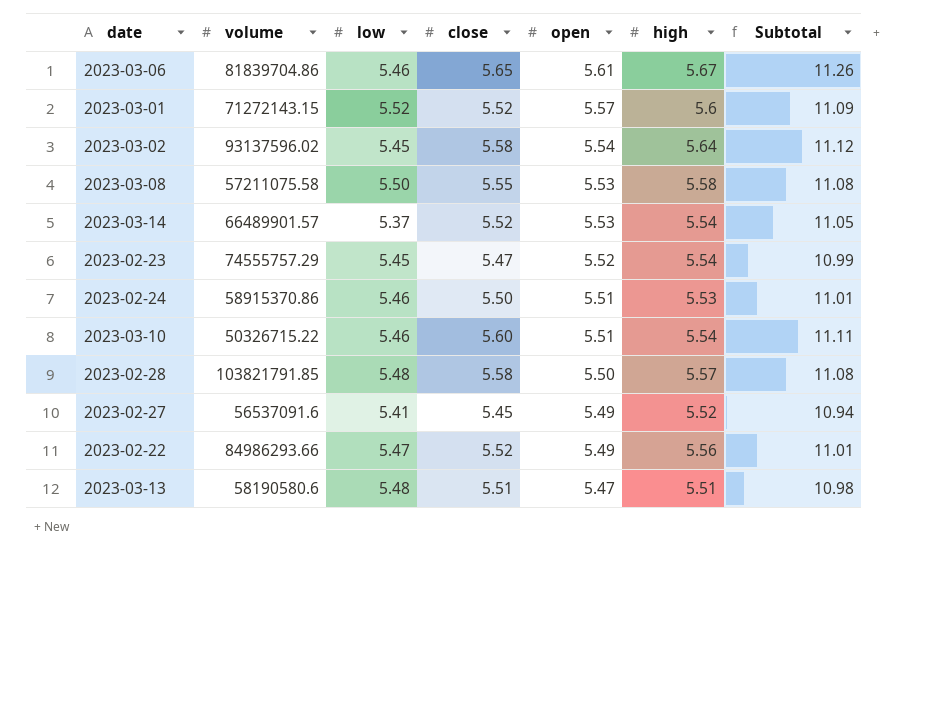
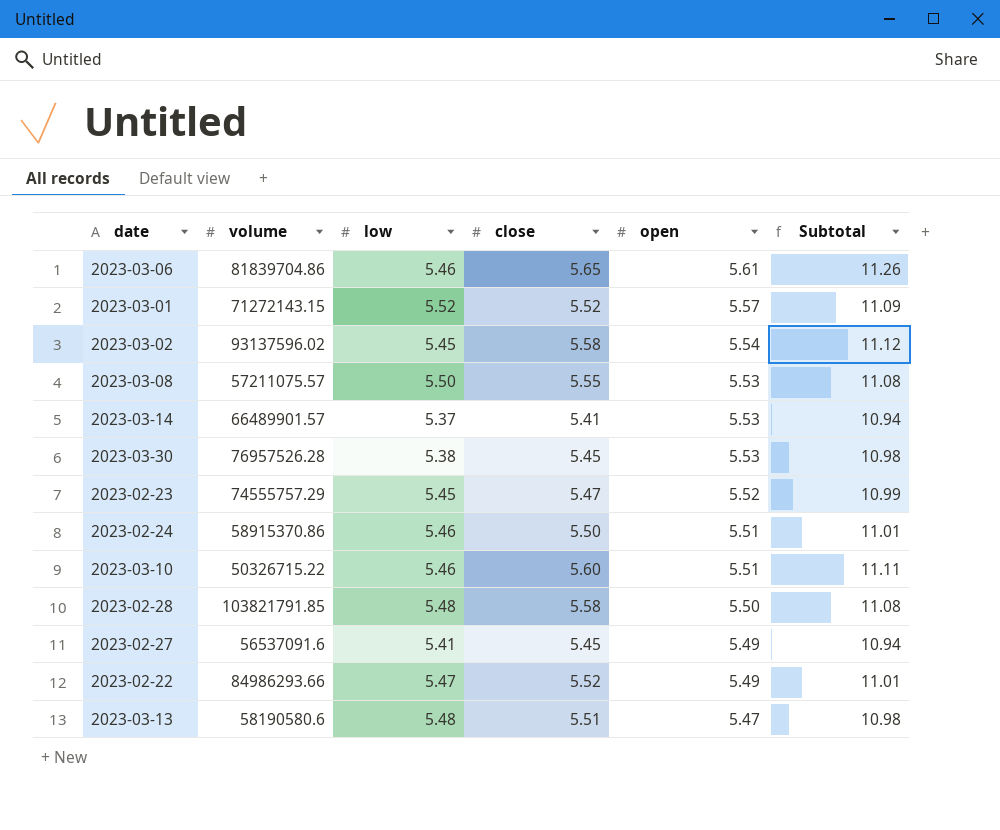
column high | position: 6 -> none
2023-03-08 | volume: 57211075.58 -> 57211075.57
2023-03-14 | close: 5.52 -> 5.41
2023-03-14 | Subtotal: 11.05 -> 10.94
row 2023-03-30: none -> 76957526.28 | 5.38 | 5.45 | 5.53 | 10.98

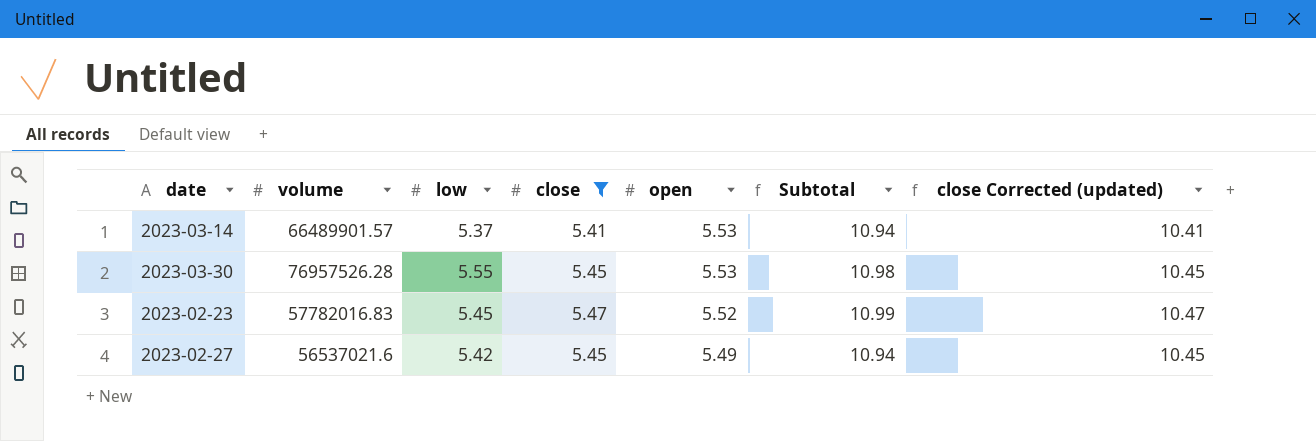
filter: none -> close <= 5.47
column close Corrected (updated) | formula: none -> [close] + 5
2023-03-30 | low: 5.38 -> 5.55
2023-02-23 | volume: 74555757.29 -> 57782016.83
2023-02-27 | volume: 56537091.6 -> 56537021.6
2023-02-27 | low: 5.41 -> 5.42

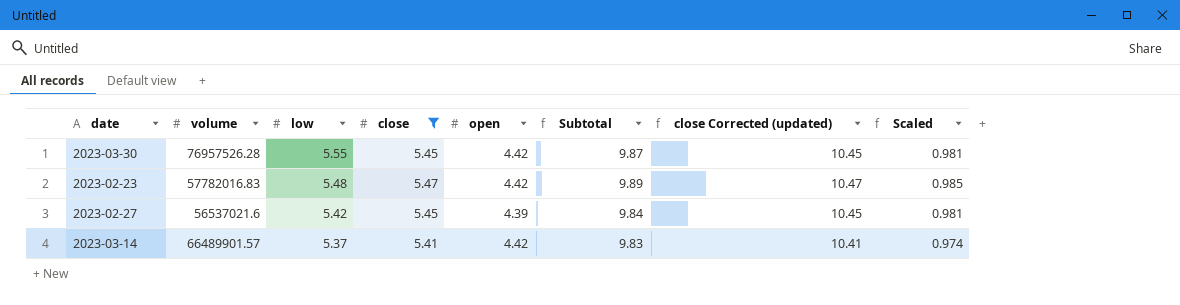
row order: open descending -> low descending
column Scaled | formula: none -> [close] * 0.18
2023-03-30 | open: 5.53 -> 4.42
2023-03-30 | Subtotal: 10.98 -> 9.87
2023-02-23 | low: 5.45 -> 5.48
2023-02-23 | open: 5.52 -> 4.42
2023-02-23 | Subtotal: 10.99 -> 9.89
2023-02-27 | open: 5.49 -> 4.39
2023-02-27 | Subtotal: 10.94 -> 9.84
2023-03-14 | open: 5.53 -> 4.42
2023-03-14 | Subtotal: 10.94 -> 9.83

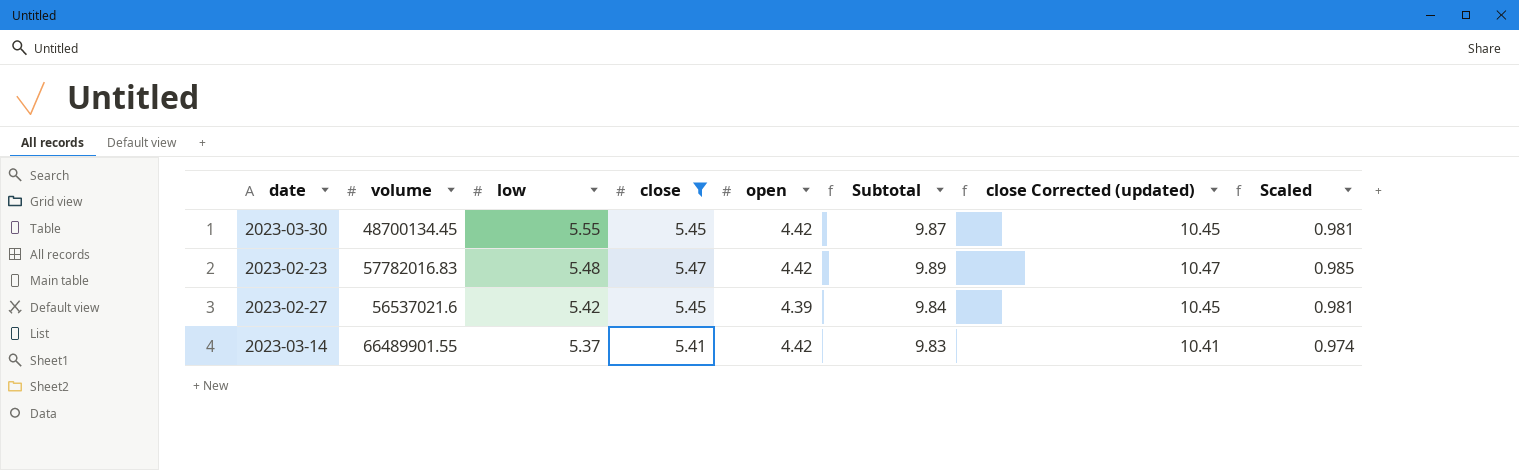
2023-03-30 | volume: 76957526.28 -> 48700134.45
2023-03-14 | volume: 66489901.57 -> 66489901.55

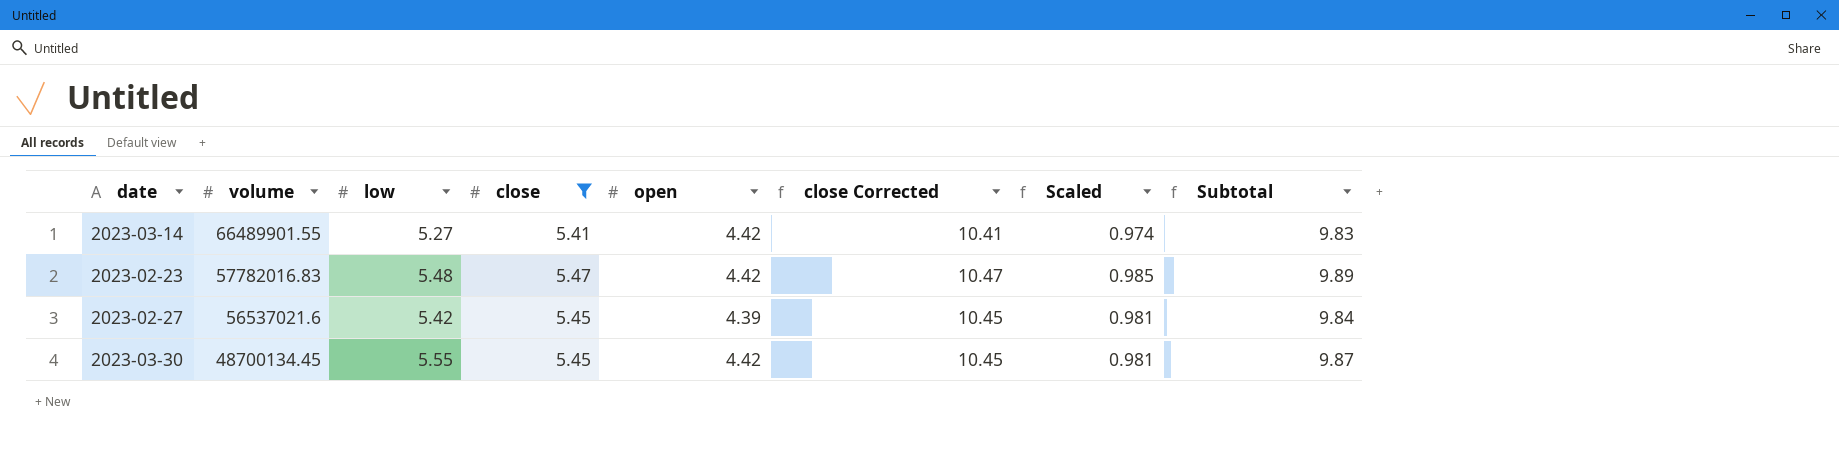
row order: low descending -> volume descending
column name: close Corrected (updated) -> close Corrected
column Subtotal | position: 6 -> 8
2023-03-14 | low: 5.37 -> 5.27

